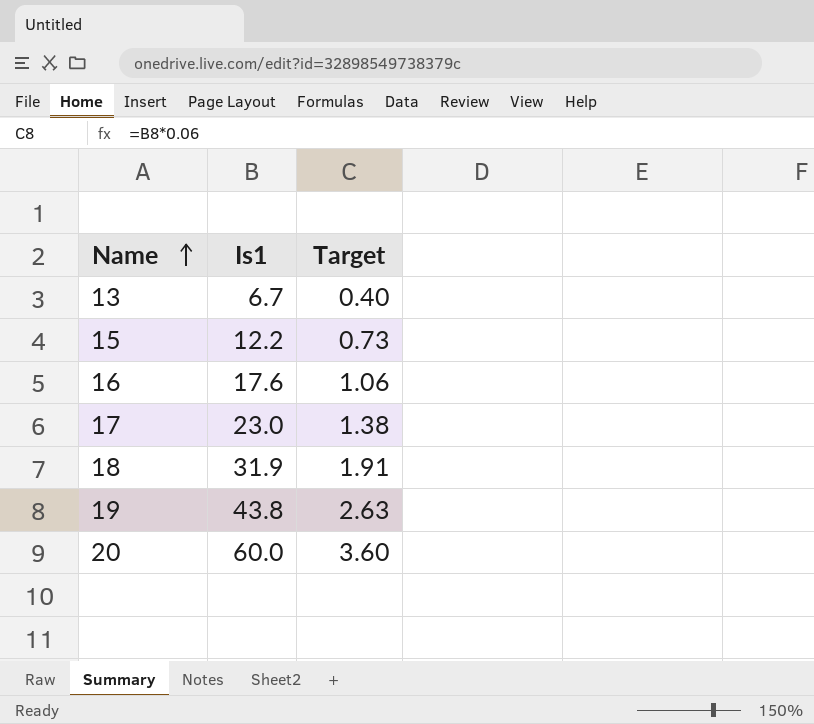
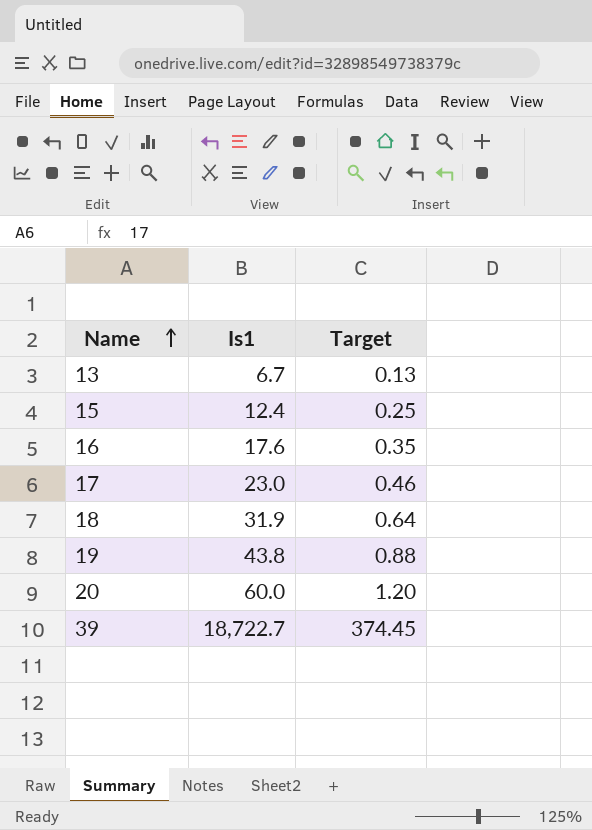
column Target | formula: [Is1] * 0.06 -> [Is1] * 0.02
15 | Is1: 12.2 -> 12.4
row 39: none -> 18,722.7 | 374.45

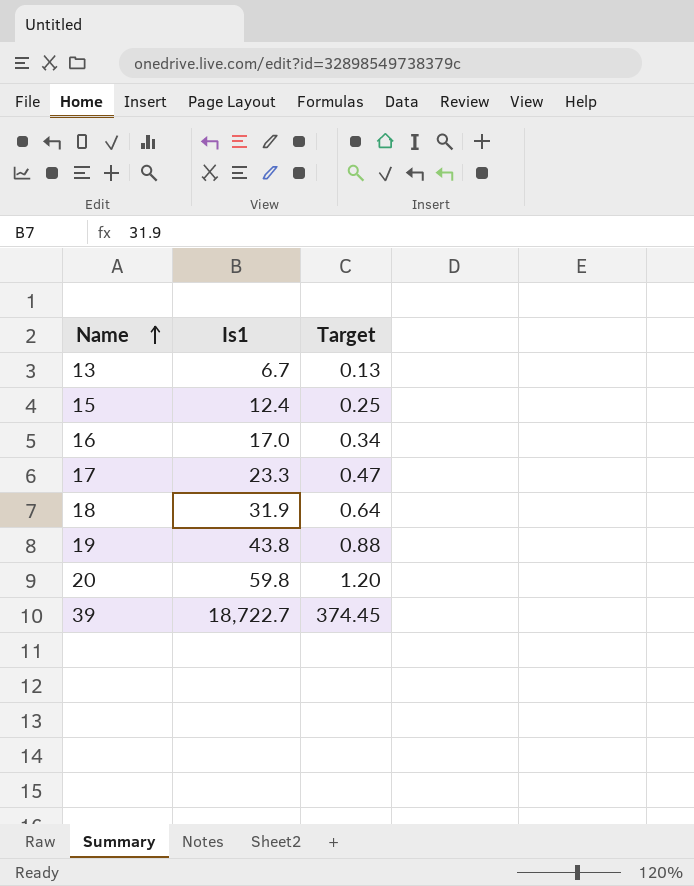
16 | Is1: 17.6 -> 17.0
16 | Target: 0.35 -> 0.34
17 | Is1: 23.0 -> 23.3
17 | Target: 0.46 -> 0.47
20 | Is1: 60.0 -> 59.8

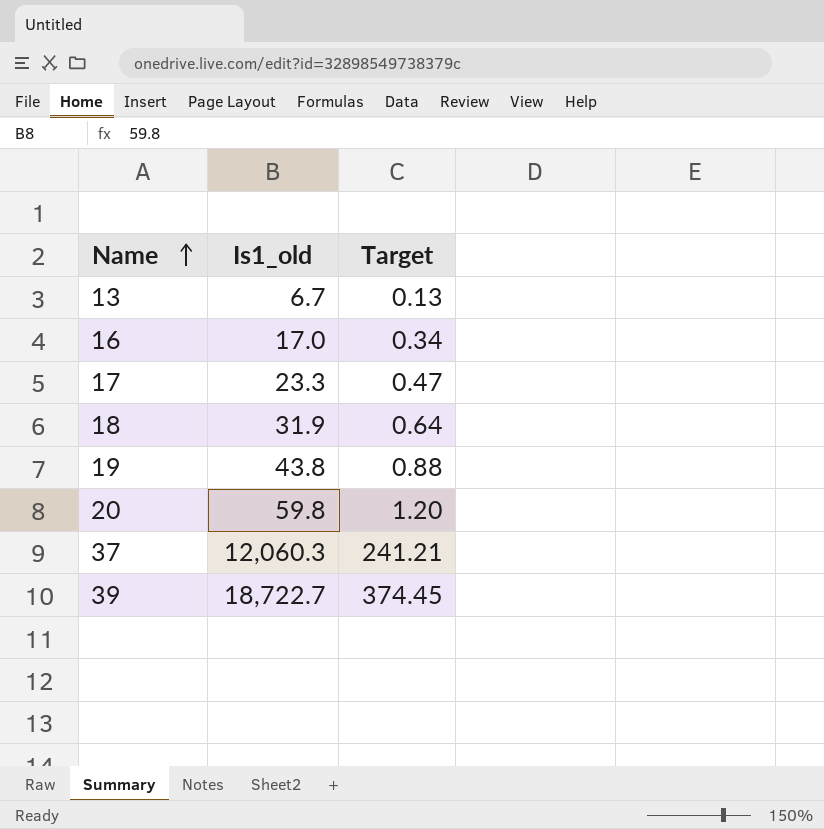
column name: Is1 -> Is1_old
row 15: 12.4 | 0.25 -> none
row 37: none -> 12,060.3 | 241.21

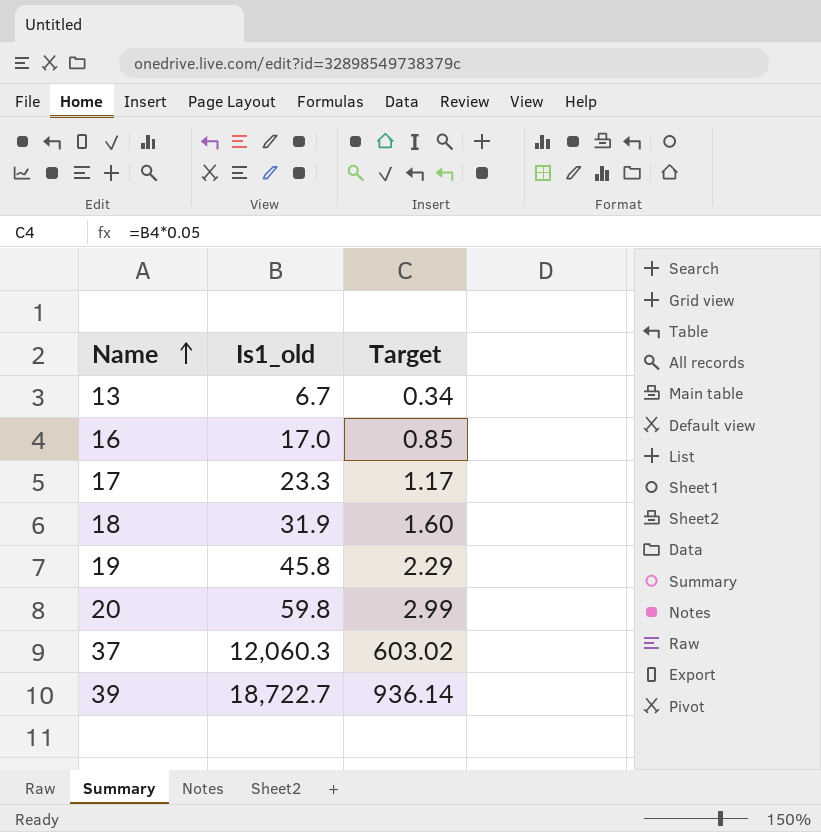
column Target | formula: [Is1_old] * 0.02 -> [Is1_old] * 0.05
19 | Is1_old: 43.8 -> 45.8

